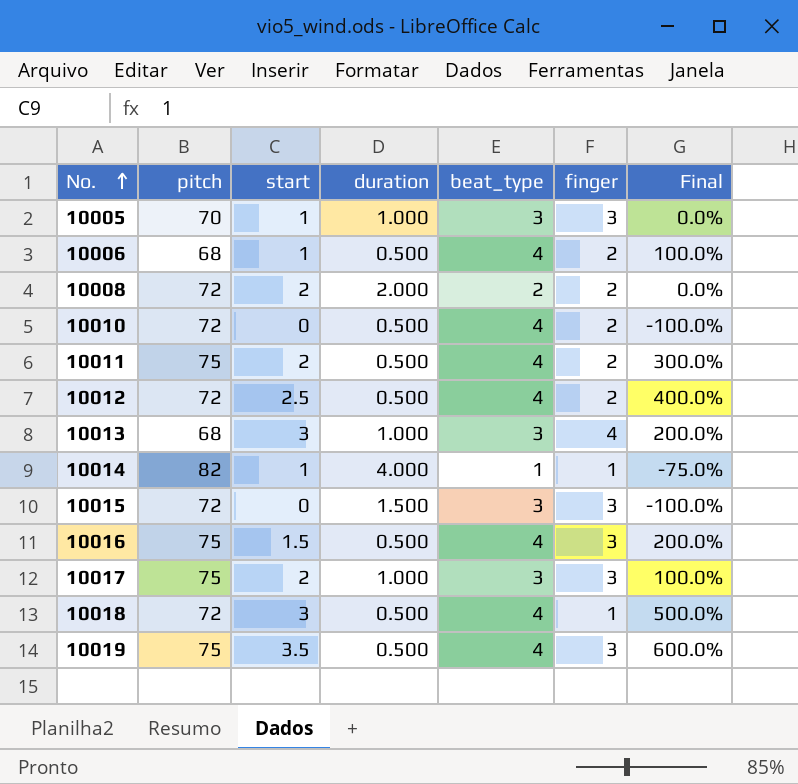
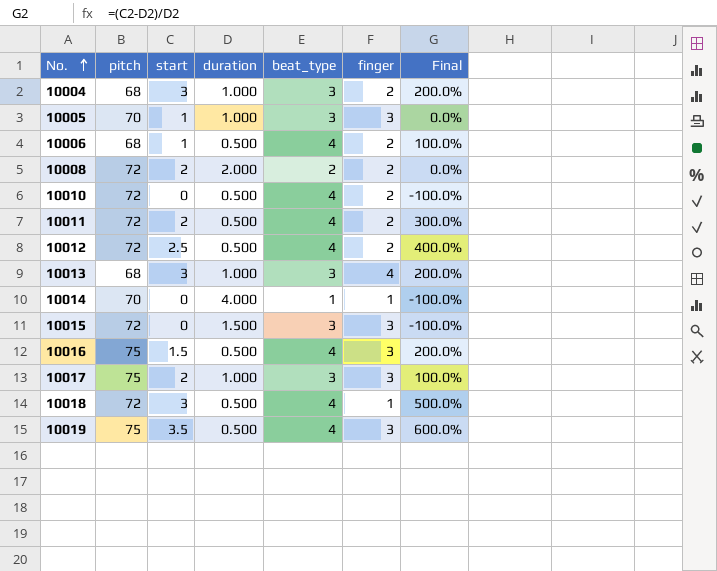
row 10004: none -> 68 | 3 | 1.000 | 3 | 2 | 200.0%
10011 | pitch: 75 -> 72
10014 | pitch: 82 -> 70
10014 | start: 1 -> 0
10014 | Final: -75.0% -> -100.0%

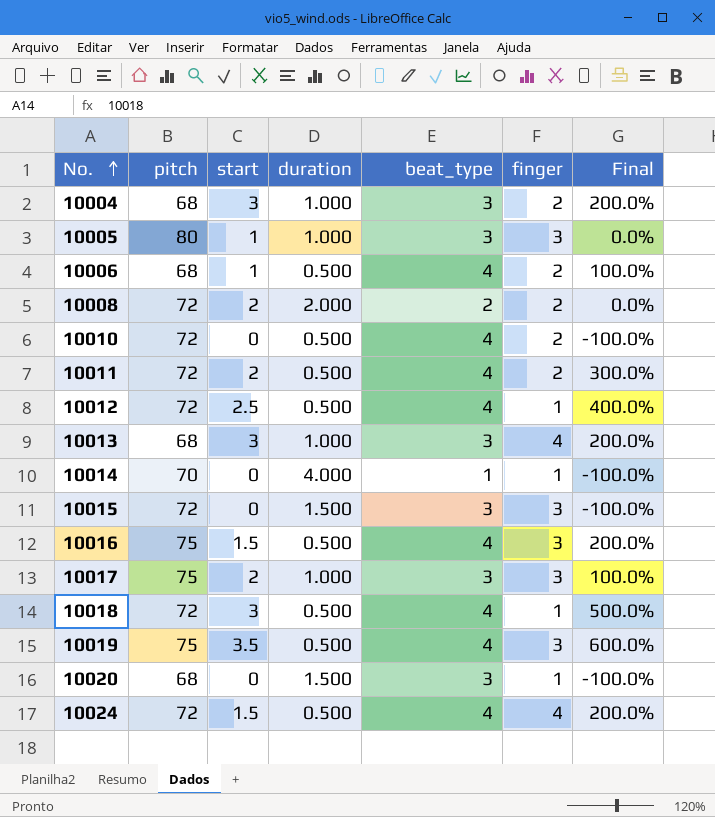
10005 | pitch: 70 -> 80
10012 | finger: 2 -> 1
row 10020: none -> 68 | 0 | 1.500 | 3 | 1 | -100.0%
row 10024: none -> 72 | 1.5 | 0.500 | 4 | 4 | 200.0%

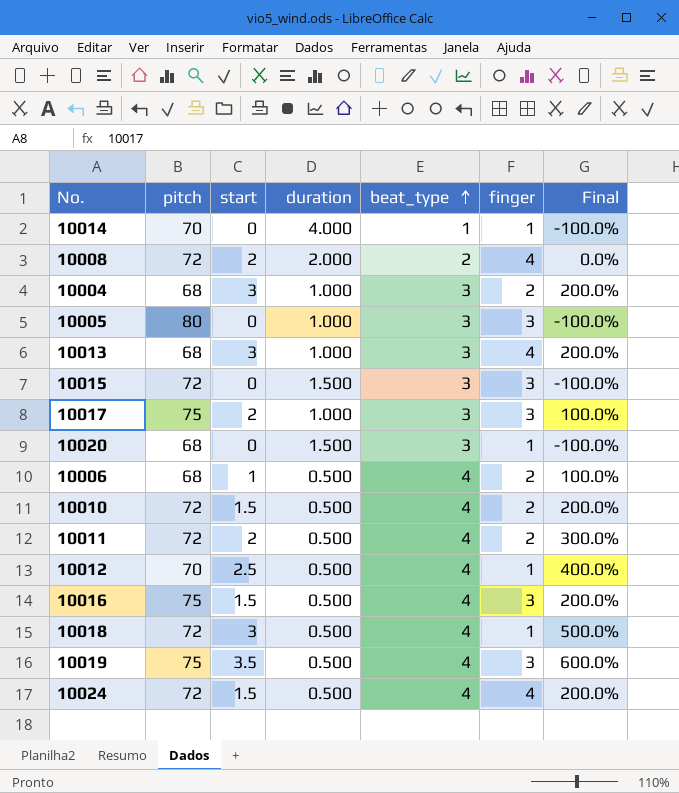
row order: No. ascending -> beat_type ascending
10008 | finger: 2 -> 4
10005 | start: 1 -> 0
10005 | Final: 0.0% -> -100.0%
10010 | start: 0 -> 1.5
10010 | Final: -100.0% -> 200.0%
10012 | pitch: 72 -> 70

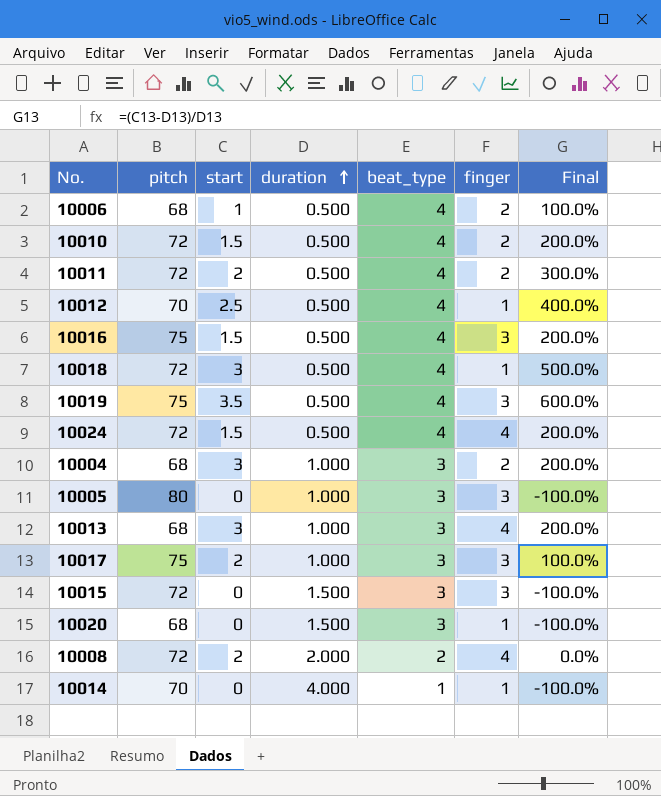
row order: beat_type ascending -> duration ascending

